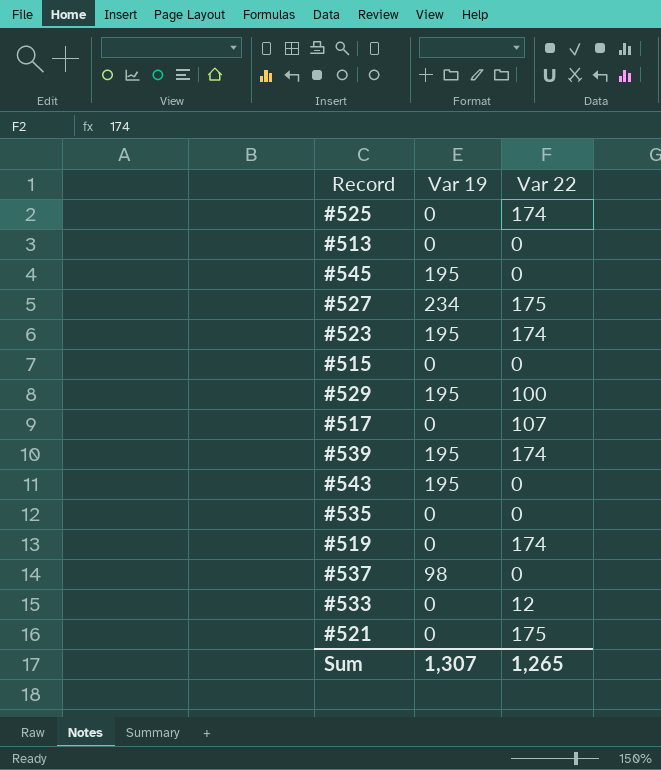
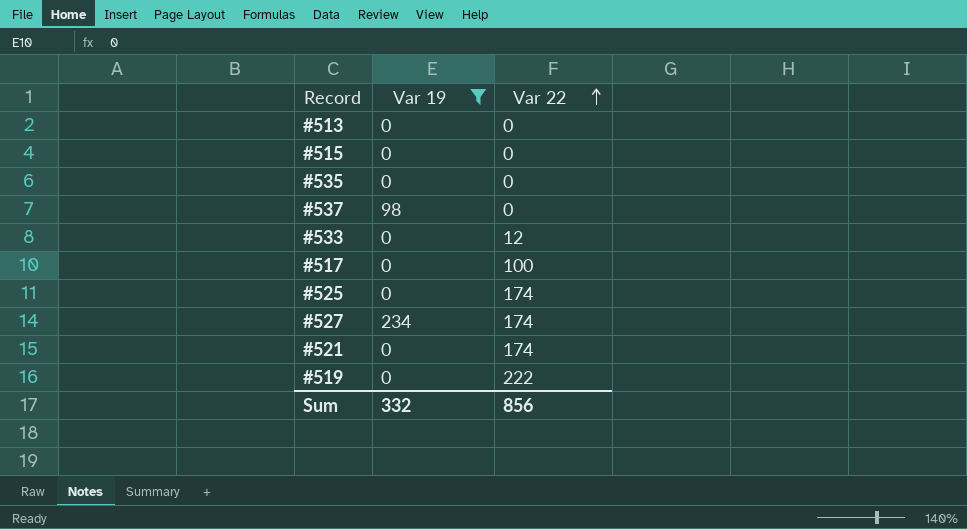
filter: none -> Var 19 != 195
row order: none -> Var 22 ascending
#517 | Var 22: 107 -> 100
#527 | Var 22: 175 -> 174
#521 | Var 22: 175 -> 174
#519 | Var 22: 174 -> 222
Sum | Var 19: 1,307 -> 332
Sum | Var 22: 1,265 -> 856

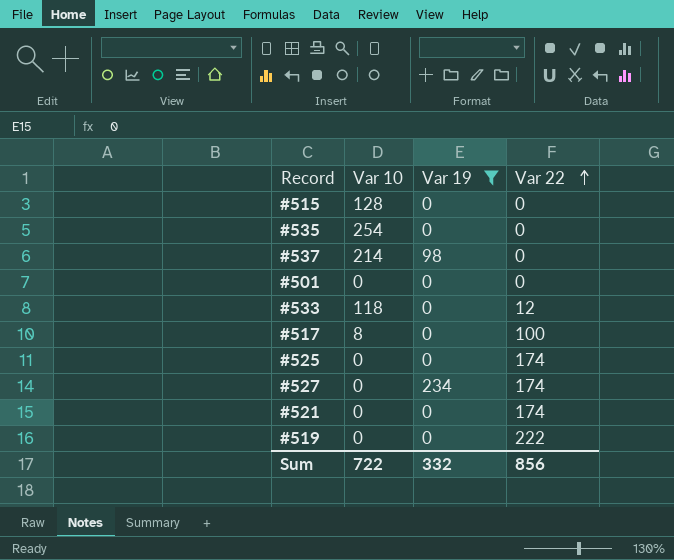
column Var 10 | position: none -> 2
row #513: 0 | 0 -> none
row #501: none -> 0 | 0 | 0

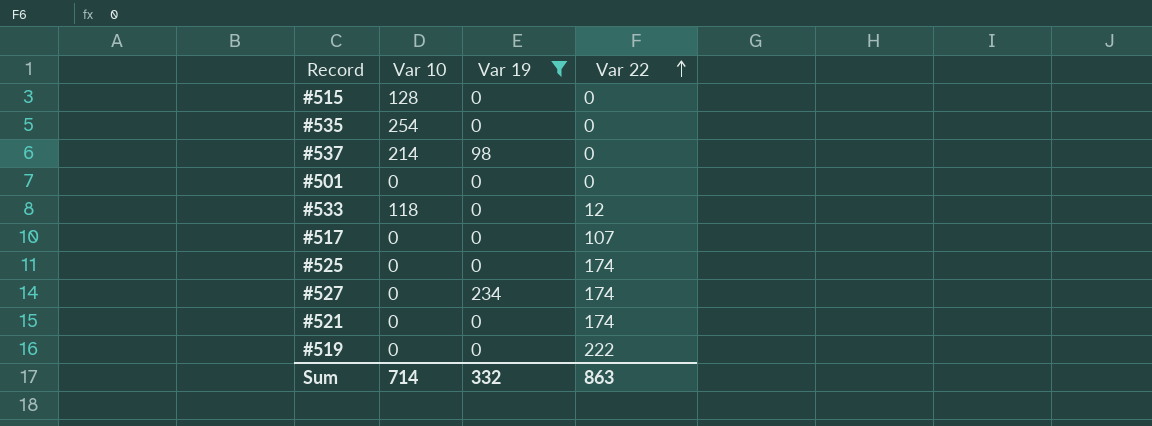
#517 | Var 10: 8 -> 0
#517 | Var 22: 100 -> 107
Sum | Var 10: 722 -> 714
Sum | Var 22: 856 -> 863

